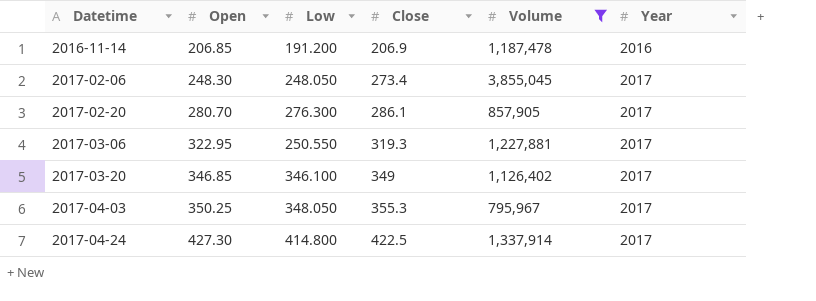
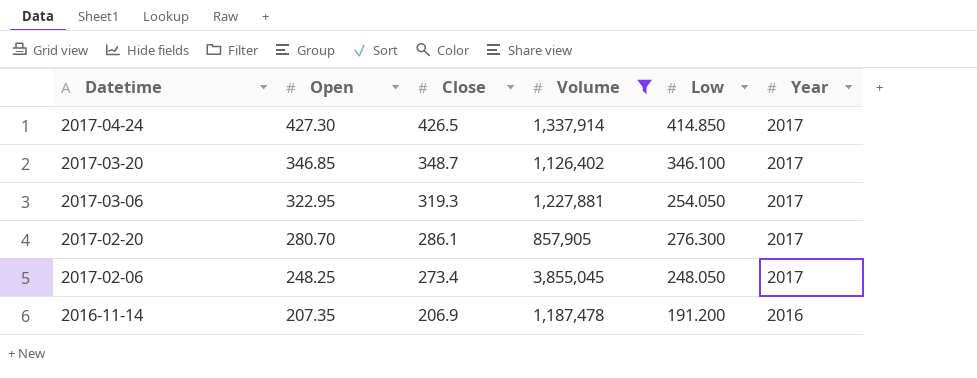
row order: Datetime ascending -> Datetime descending
column Low | position: 3 -> 5
row 2017-04-03: 350.25 | 348.050 | 355.3 | 795,967 | 2017 -> none
2017-04-24 | Close: 422.5 -> 426.5
2017-04-24 | Low: 414.800 -> 414.850
2017-03-20 | Close: 349 -> 348.7
2017-03-06 | Low: 250.550 -> 254.050
2017-02-06 | Open: 248.30 -> 248.25
2016-11-14 | Open: 206.85 -> 207.35

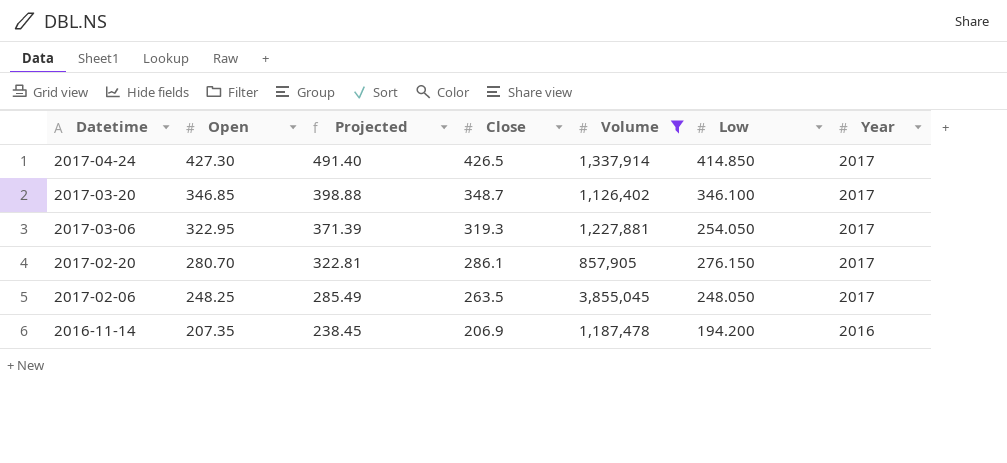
column Projected | formula: none -> [Open] * 1.15
2017-02-20 | Low: 276.300 -> 276.150
2017-02-06 | Close: 273.4 -> 263.5
2016-11-14 | Low: 191.200 -> 194.200

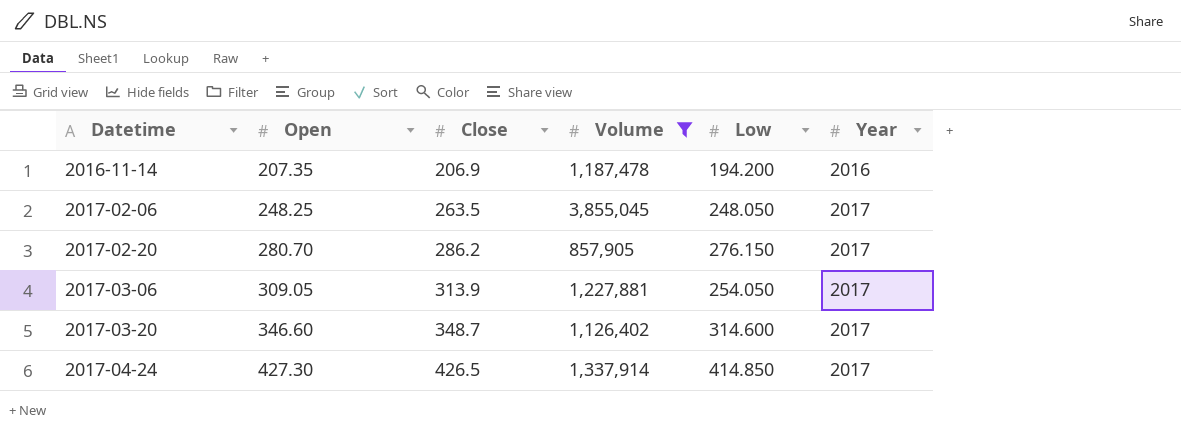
row order: Datetime descending -> Datetime ascending
column Projected | formula: [Open] * 1.15 -> none
2017-02-20 | Close: 286.1 -> 286.2
2017-03-06 | Open: 322.95 -> 309.05
2017-03-06 | Close: 319.3 -> 313.9
2017-03-20 | Open: 346.85 -> 346.60
2017-03-20 | Low: 346.100 -> 314.600

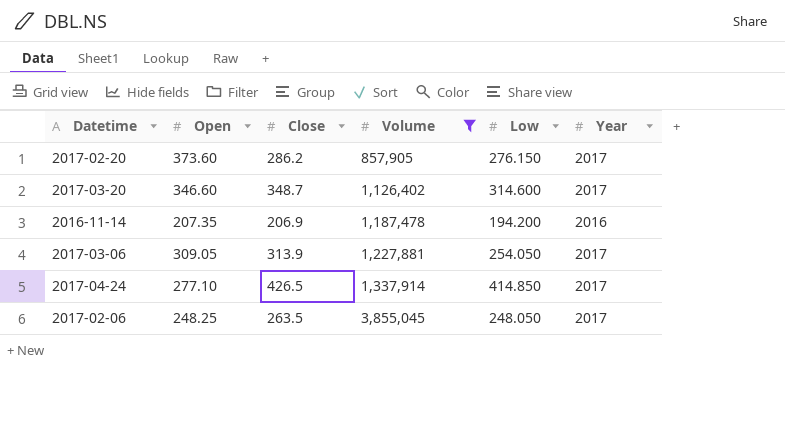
row order: Datetime ascending -> Volume ascending
2017-02-20 | Open: 280.70 -> 373.60
2017-04-24 | Open: 427.30 -> 277.10

